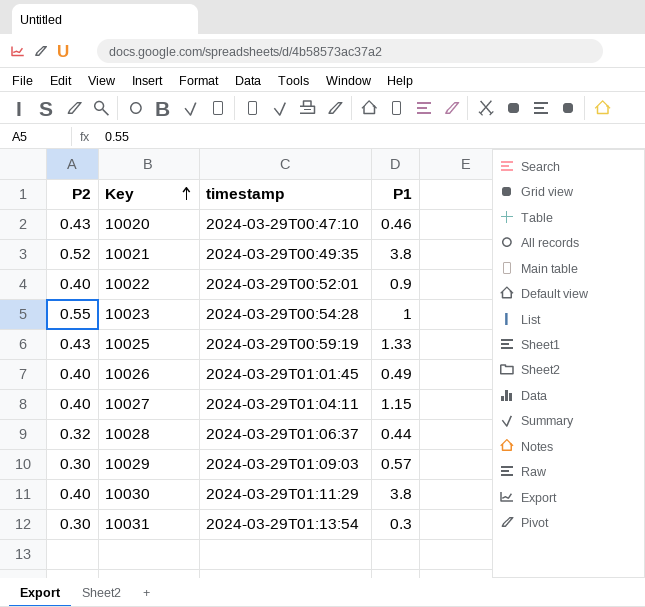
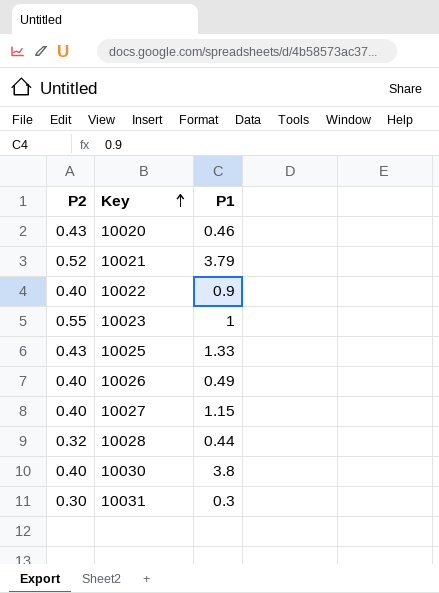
column timestamp | position: 3 -> none
row 10029: 0.30 | 2024-03-29T01:09:03 | 0.57 -> none
10021 | P1: 3.8 -> 3.79

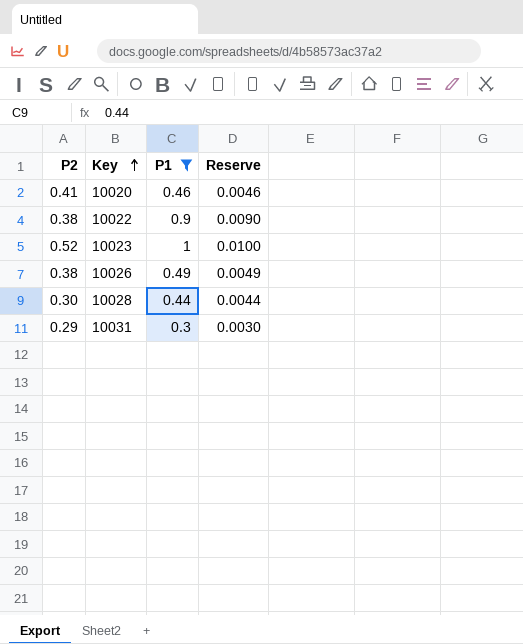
filter: none -> P1 <= 1
column Reserve | formula: none -> [P1] * 0.01
10020 | P2: 0.43 -> 0.41
10022 | P2: 0.40 -> 0.38
10023 | P2: 0.55 -> 0.52
10026 | P2: 0.40 -> 0.38
10028 | P2: 0.32 -> 0.30
10031 | P2: 0.30 -> 0.29

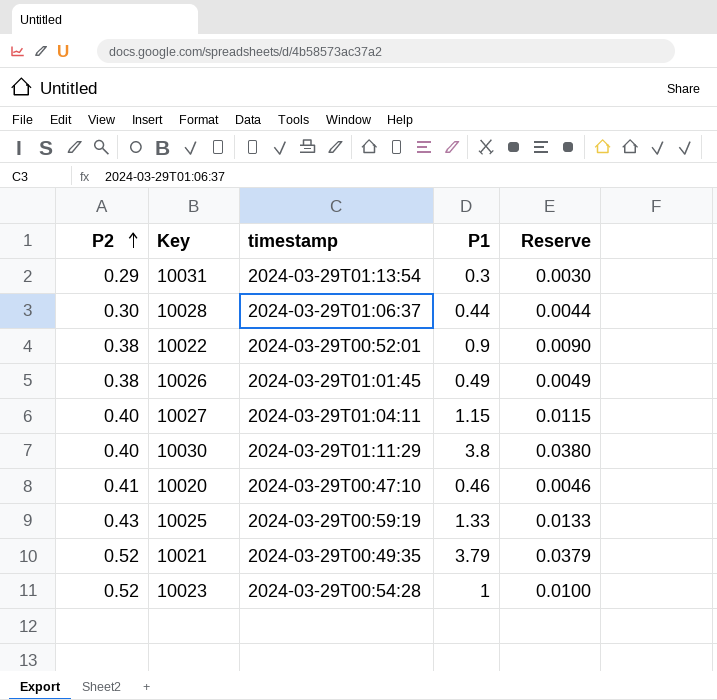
filter: P1 <= 1 -> none
row order: Key ascending -> P2 ascending
column timestamp | position: none -> 3

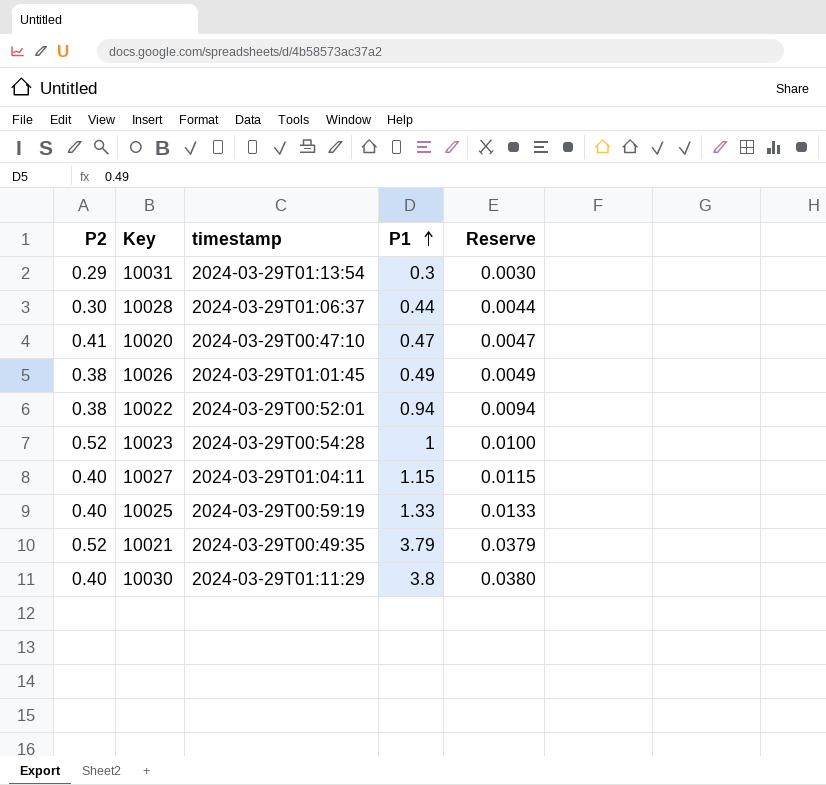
row order: P2 ascending -> P1 ascending
10020 | P1: 0.46 -> 0.47
10020 | Reserve: 0.0046 -> 0.0047
10022 | P1: 0.9 -> 0.94
10022 | Reserve: 0.0090 -> 0.0094
10025 | P2: 0.43 -> 0.40

